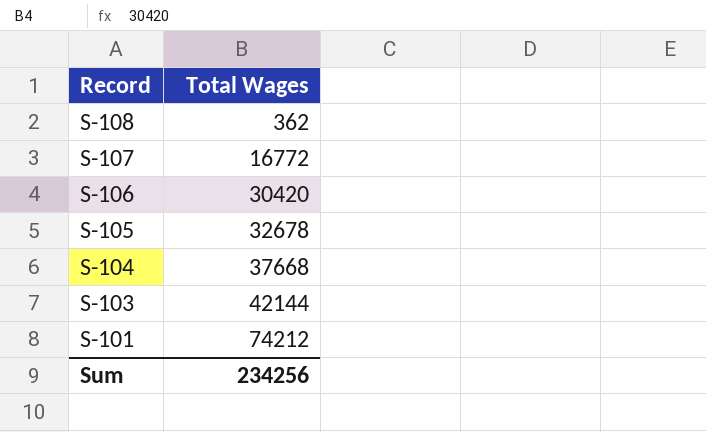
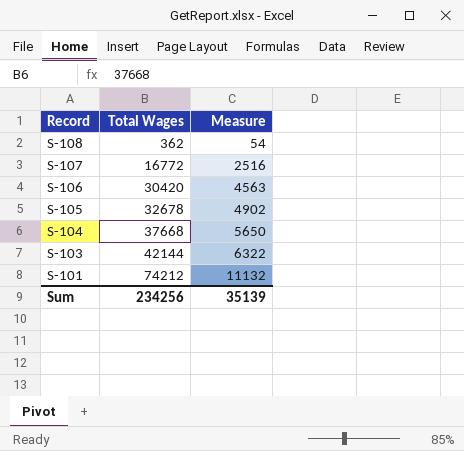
column Measure | formula: none -> [Total Wages] * 0.15

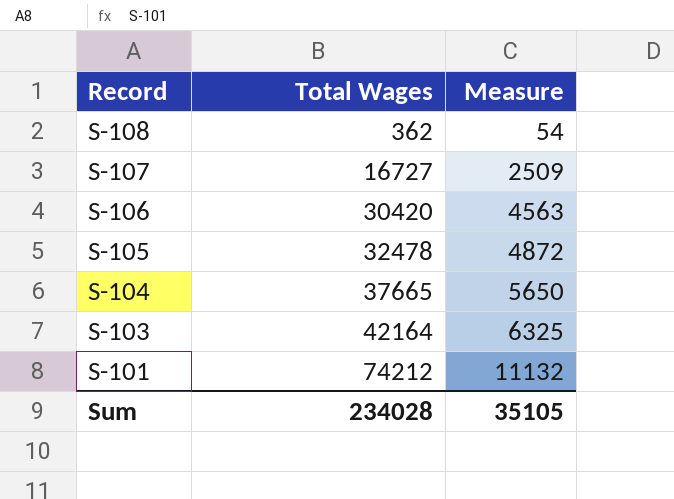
S-107 | Total Wages: 16772 -> 16727
S-107 | Measure: 2516 -> 2509
S-105 | Total Wages: 32678 -> 32478
S-105 | Measure: 4902 -> 4872
S-104 | Total Wages: 37668 -> 37665
S-103 | Total Wages: 42144 -> 42164
S-103 | Measure: 6322 -> 6325
Sum | Total Wages: 234256 -> 234028
Sum | Measure: 35139 -> 35105

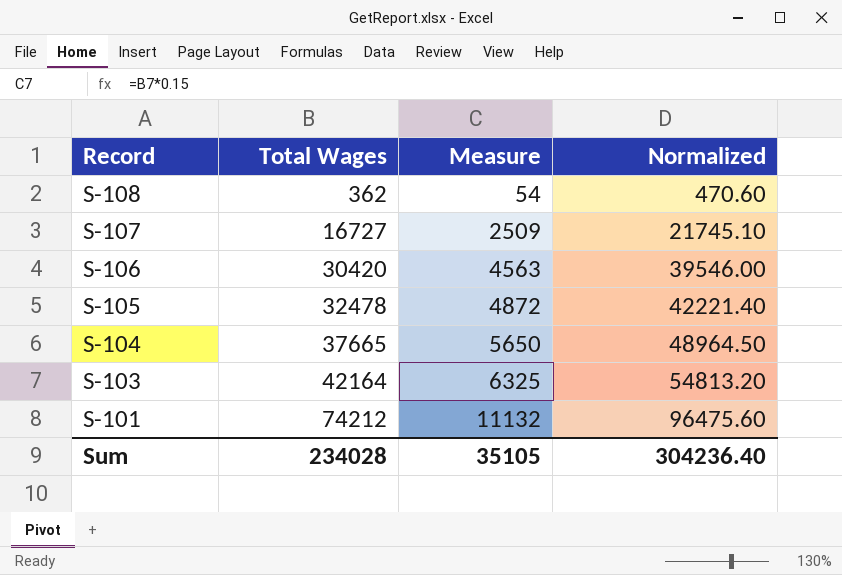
column Normalized | formula: none -> [Total Wages] * 1.3

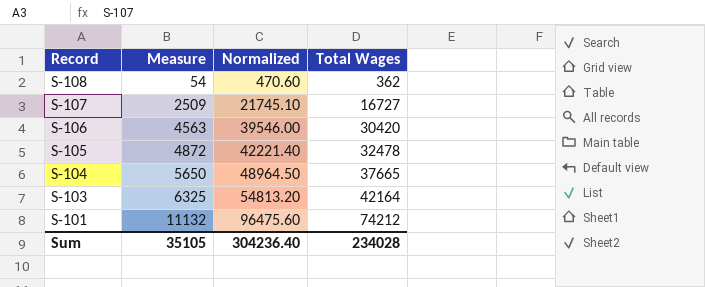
column Total Wages | position: 2 -> 4

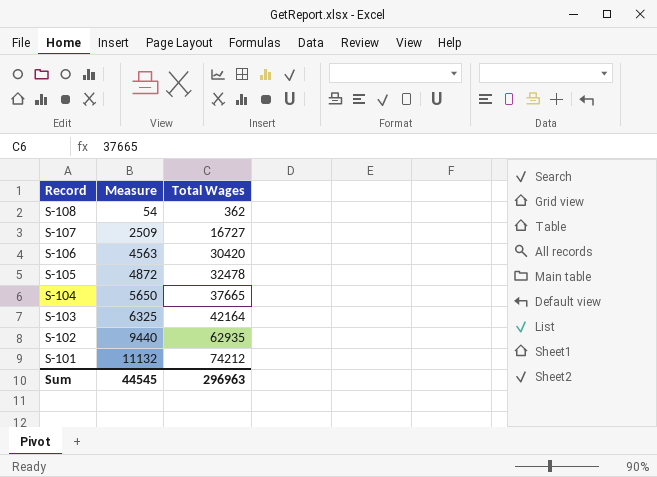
column Normalized | formula: [Total Wages] * 1.3 -> none
row S-102: none -> 9440 | 62935
Sum | Measure: 35105 -> 44545
Sum | Total Wages: 234028 -> 296963

